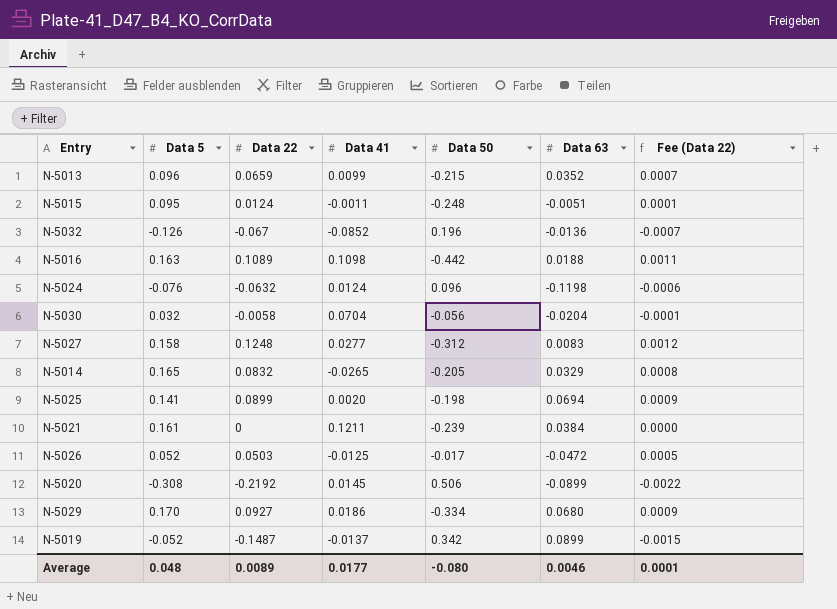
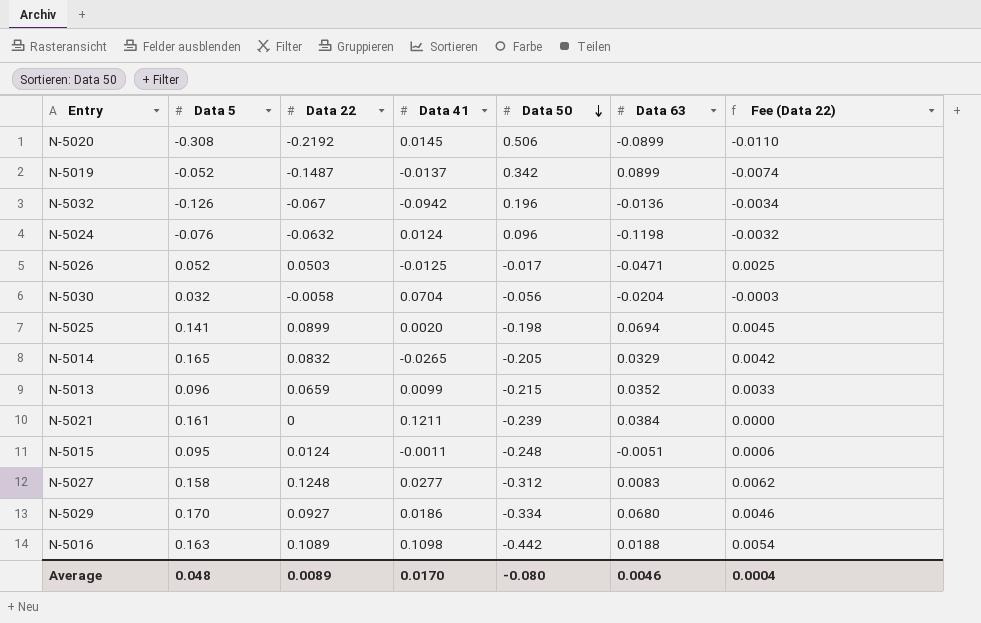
row order: none -> Data 50 descending
column Fee (Data 22) | formula: [Data 22] * 0.01 -> [Data 22] * 0.05
N-5032 | Data 41: -0.0852 -> -0.0942
N-5026 | Data 63: -0.0472 -> -0.0471
Average | Data 41: 0.0177 -> 0.0170
Average | Fee (Data 22): 0.0001 -> 0.0004

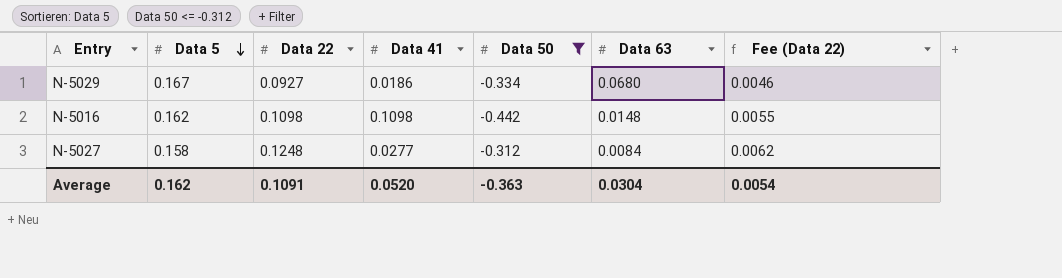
filter: none -> Data 50 <= -0.312
row order: Data 50 descending -> Data 5 descending
N-5029 | Data 5: 0.170 -> 0.167
N-5016 | Data 5: 0.163 -> 0.162
N-5016 | Data 22: 0.1089 -> 0.1098
N-5016 | Data 63: 0.0188 -> 0.0148
N-5016 | Fee (Data 22): 0.0054 -> 0.0055
N-5027 | Data 63: 0.0083 -> 0.0084
Average | Data 5: 0.048 -> 0.162
Average | Data 22: 0.0089 -> 0.1091
Average | Data 41: 0.0170 -> 0.0520
Average | Data 50: -0.080 -> -0.363
Average | Data 63: 0.0046 -> 0.0304
Average | Fee (Data 22): 0.0004 -> 0.0054

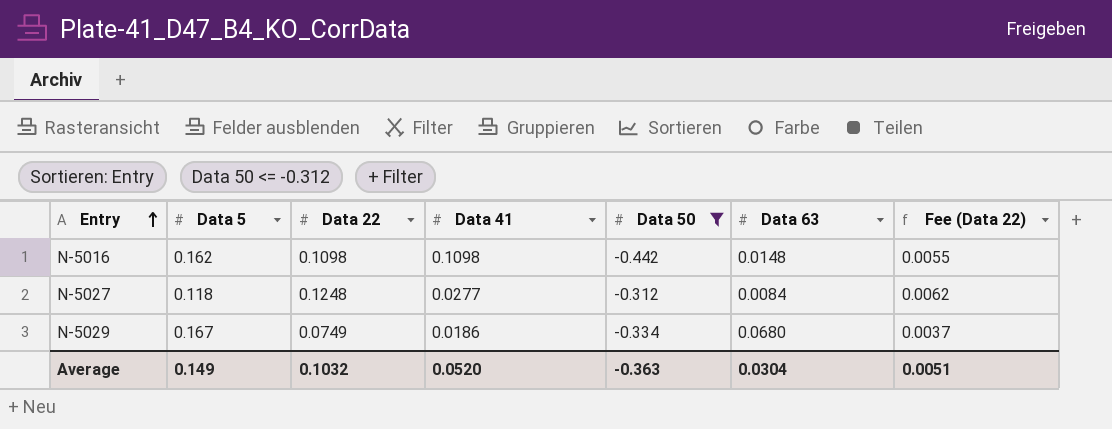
row order: Data 5 descending -> Entry ascending
N-5027 | Data 5: 0.158 -> 0.118
N-5029 | Data 22: 0.0927 -> 0.0749
N-5029 | Fee (Data 22): 0.0046 -> 0.0037
Average | Data 5: 0.162 -> 0.149
Average | Data 22: 0.1091 -> 0.1032
Average | Fee (Data 22): 0.0054 -> 0.0051

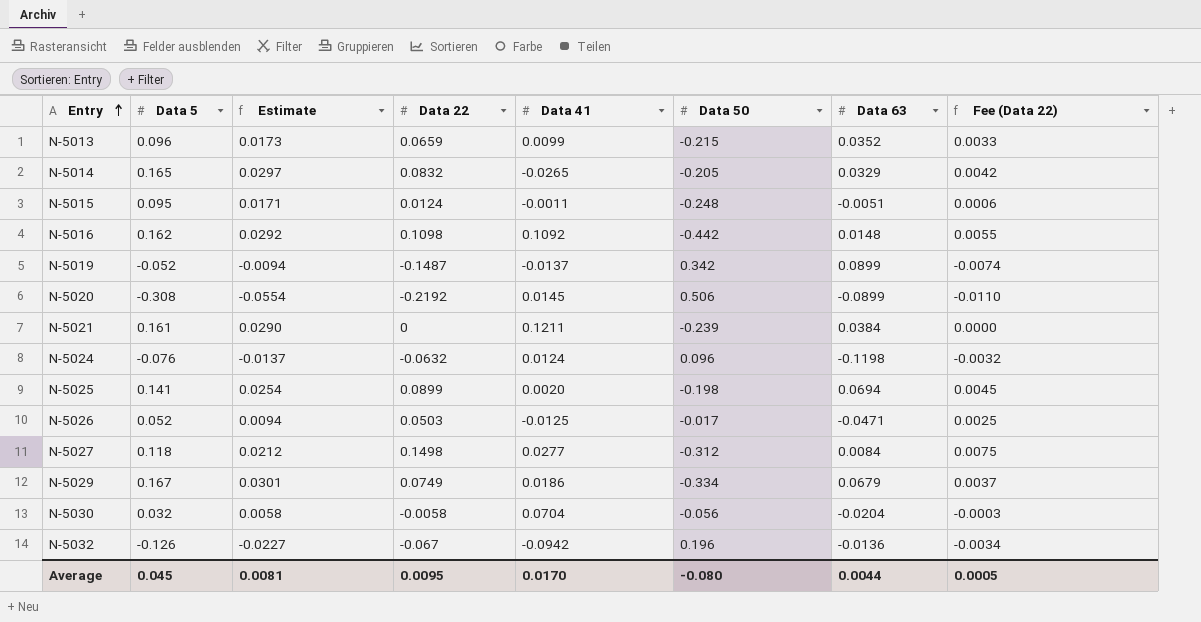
filter: Data 50 <= -0.312 -> none
column Estimate | formula: none -> [Data 5] * 0.18
N-5016 | Data 41: 0.1098 -> 0.1092
N-5027 | Data 22: 0.1248 -> 0.1498
N-5027 | Fee (Data 22): 0.0062 -> 0.0075
N-5029 | Data 63: 0.0680 -> 0.0679
Average | Data 5: 0.149 -> 0.045
Average | Data 22: 0.1032 -> 0.0095
Average | Data 41: 0.0520 -> 0.0170
Average | Data 50: -0.363 -> -0.080
Average | Data 63: 0.0304 -> 0.0044
Average | Fee (Data 22): 0.0051 -> 0.0005

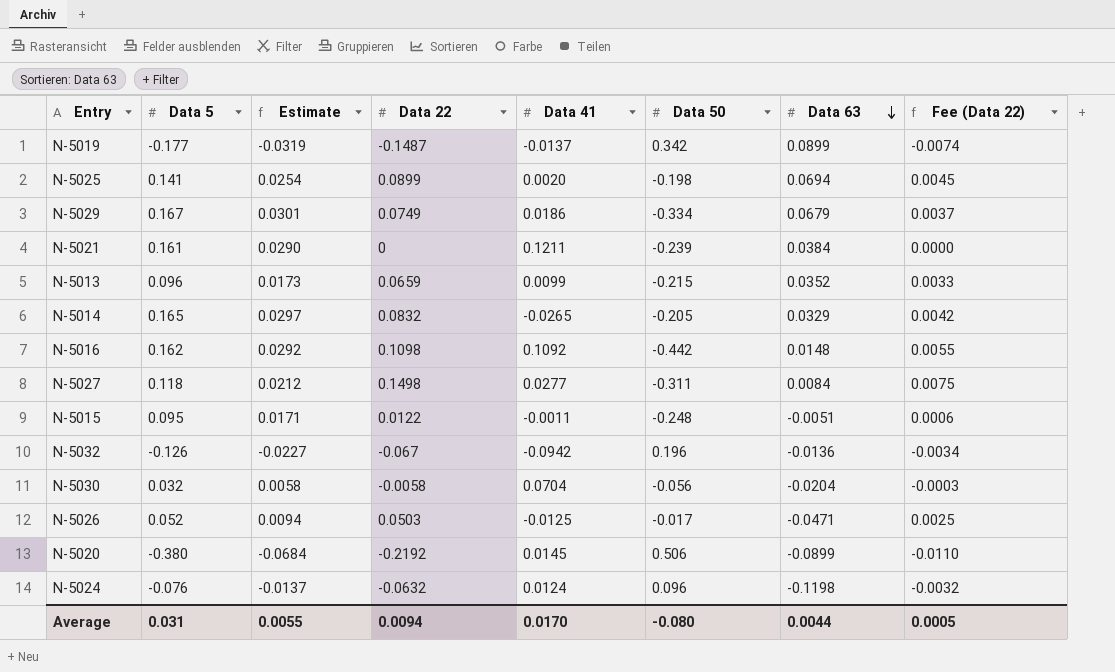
row order: Entry ascending -> Data 63 descending
N-5019 | Data 5: -0.052 -> -0.177
N-5019 | Estimate: -0.0094 -> -0.0319
N-5027 | Data 50: -0.312 -> -0.311
N-5015 | Data 22: 0.0124 -> 0.0122
N-5020 | Data 5: -0.308 -> -0.380
N-5020 | Estimate: -0.0554 -> -0.0684
Average | Data 5: 0.045 -> 0.031
Average | Estimate: 0.0081 -> 0.0055
Average | Data 22: 0.0095 -> 0.0094

